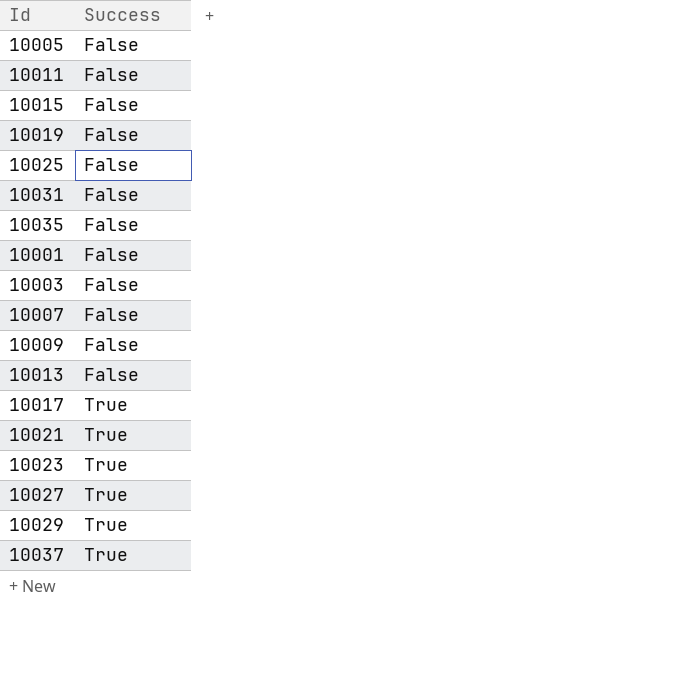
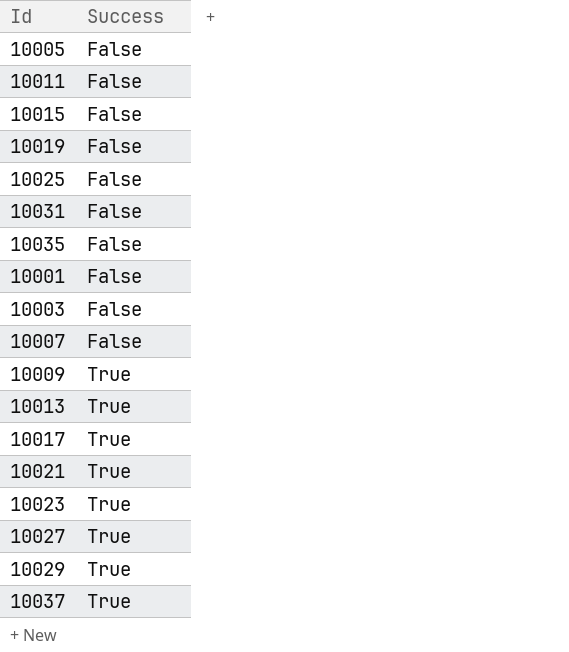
10009 | Success: False -> True
10013 | Success: False -> True

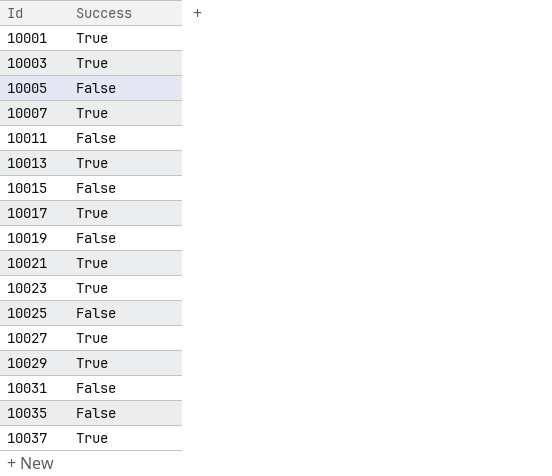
row order: Success ascending -> Id ascending
row 10009: True -> none
10001 | Success: False -> True
10003 | Success: False -> True
10007 | Success: False -> True

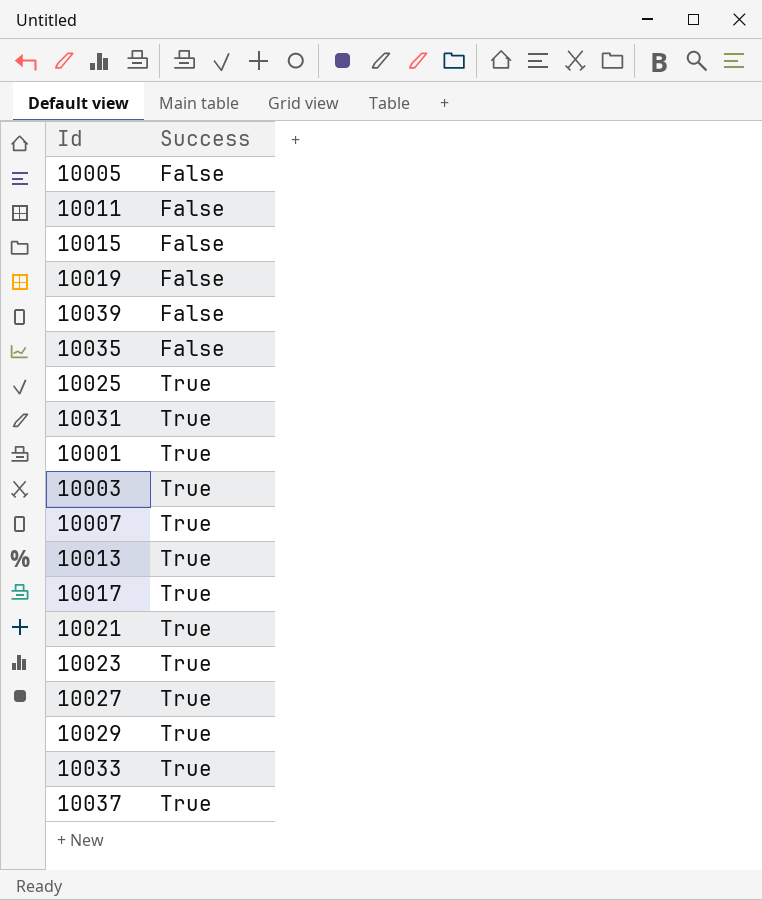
row order: Id ascending -> Success ascending
row 10039: none -> False
10025 | Success: False -> True
10031 | Success: False -> True
row 10033: none -> True

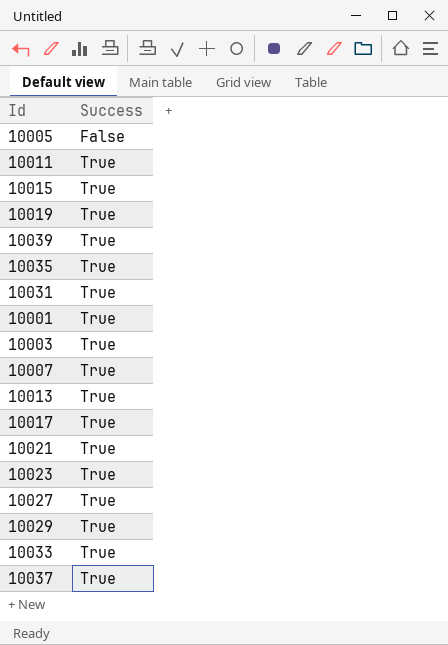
row 10025: True -> none
10011 | Success: False -> True
10015 | Success: False -> True
10019 | Success: False -> True
10039 | Success: False -> True
10035 | Success: False -> True

